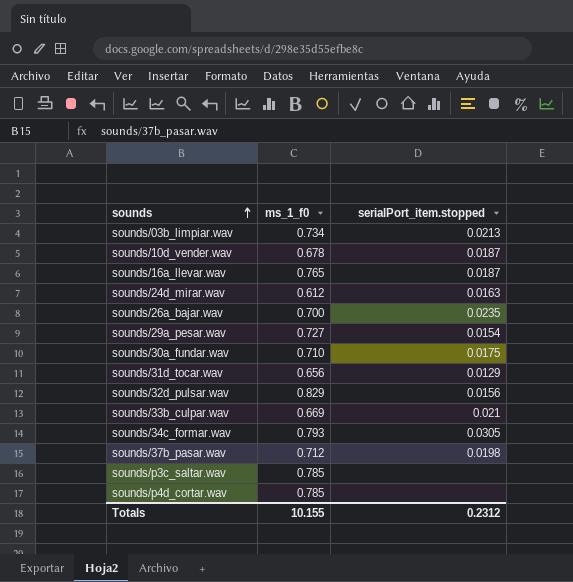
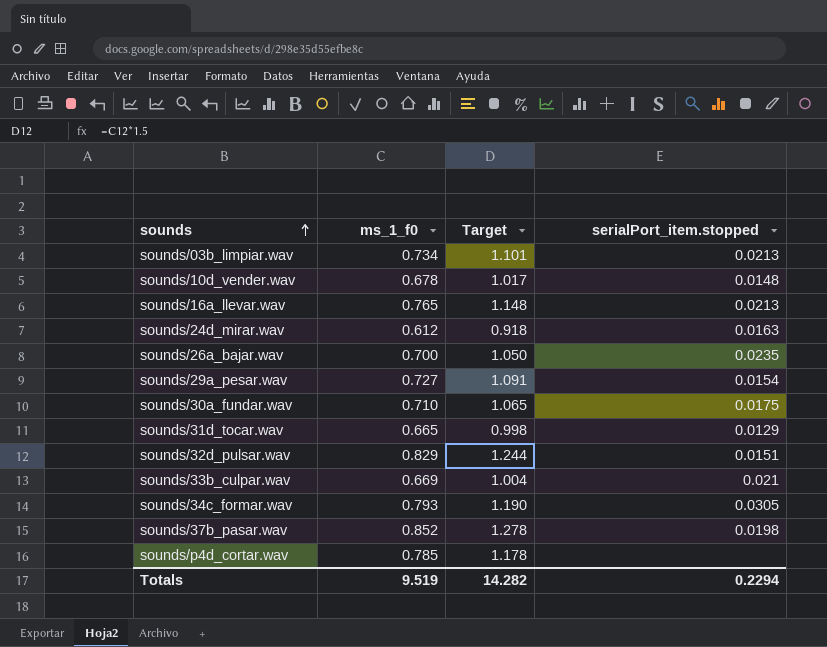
column Target | formula: none -> [ms_1_f0] * 1.5
row sounds/p3c_saltar.wav: 0.785 | none -> none
sounds/10d_vender.wav | serialPort_item.stopped: 0.0187 -> 0.0148
sounds/16a_llevar.wav | serialPort_item.stopped: 0.0187 -> 0.0213
sounds/31d_tocar.wav | ms_1_f0: 0.656 -> 0.665
sounds/32d_pulsar.wav | serialPort_item.stopped: 0.0156 -> 0.0151
sounds/37b_pasar.wav | ms_1_f0: 0.712 -> 0.852
Totals | ms_1_f0: 10.155 -> 9.519
Totals | serialPort_item.stopped: 0.2312 -> 0.2294

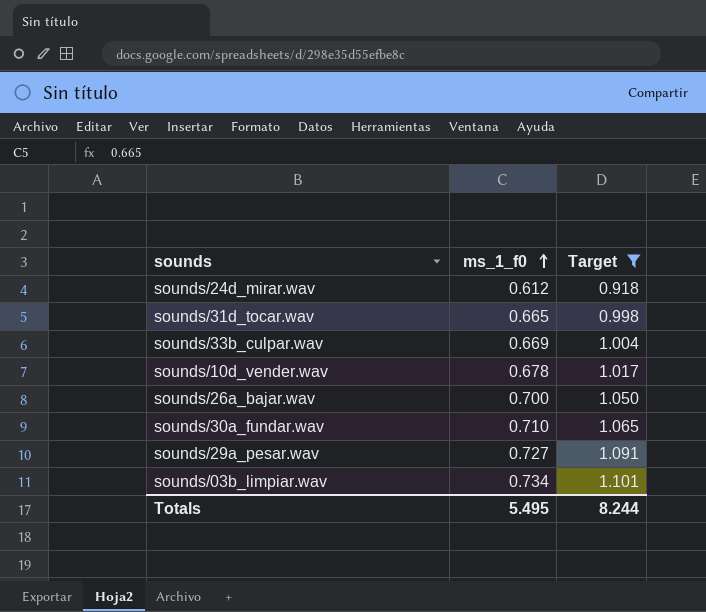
filter: none -> Target <= 1.101
row order: sounds ascending -> ms_1_f0 ascending
column serialPort_item.stopped | position: 4 -> none
Totals | ms_1_f0: 9.519 -> 5.495
Totals | Target: 14.282 -> 8.244

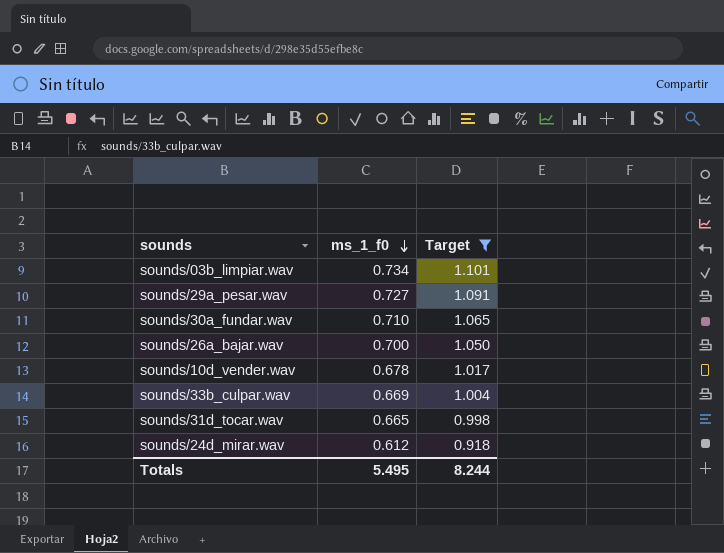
row order: ms_1_f0 ascending -> ms_1_f0 descending

